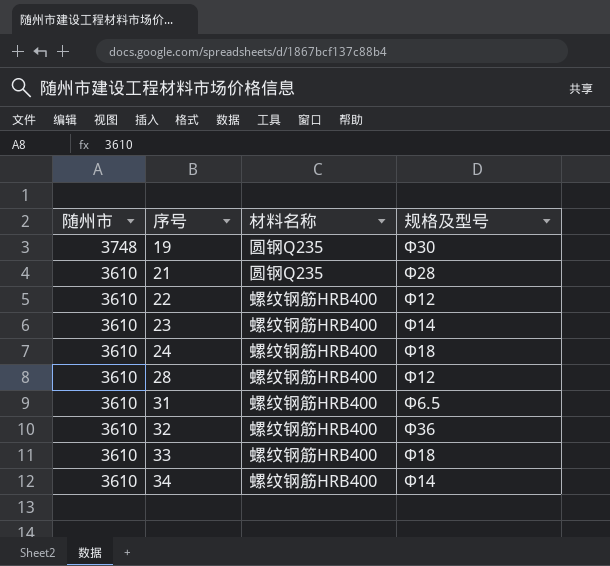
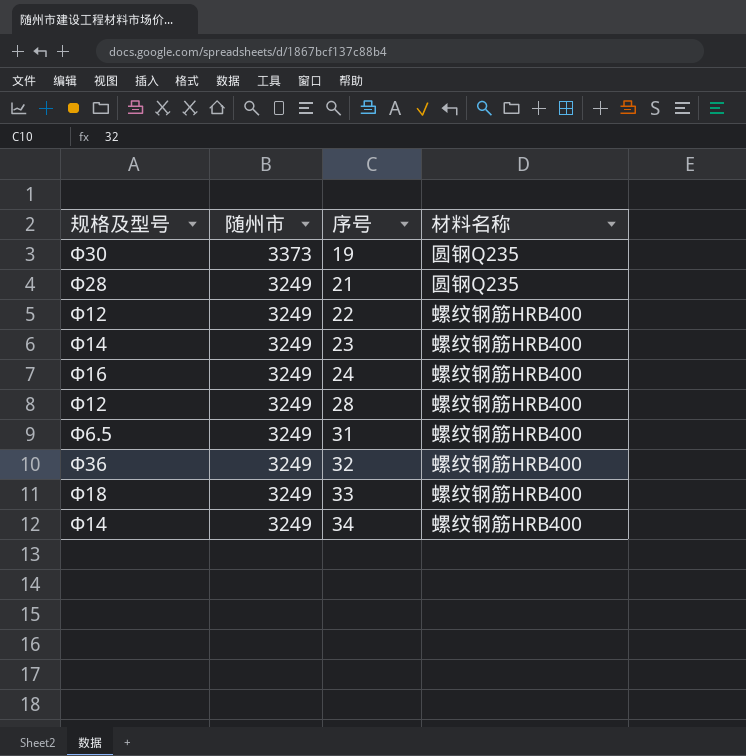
column 规格及型号 | position: 4 -> 1
19 | 随州市: 3748 -> 3373
21 | 随州市: 3610 -> 3249
22 | 随州市: 3610 -> 3249
23 | 随州市: 3610 -> 3249
24 | 规格及型号: Φ18 -> Φ16
24 | 随州市: 3610 -> 3249
28 | 随州市: 3610 -> 3249
31 | 随州市: 3610 -> 3249
32 | 随州市: 3610 -> 3249
33 | 随州市: 3610 -> 3249
34 | 随州市: 3610 -> 3249

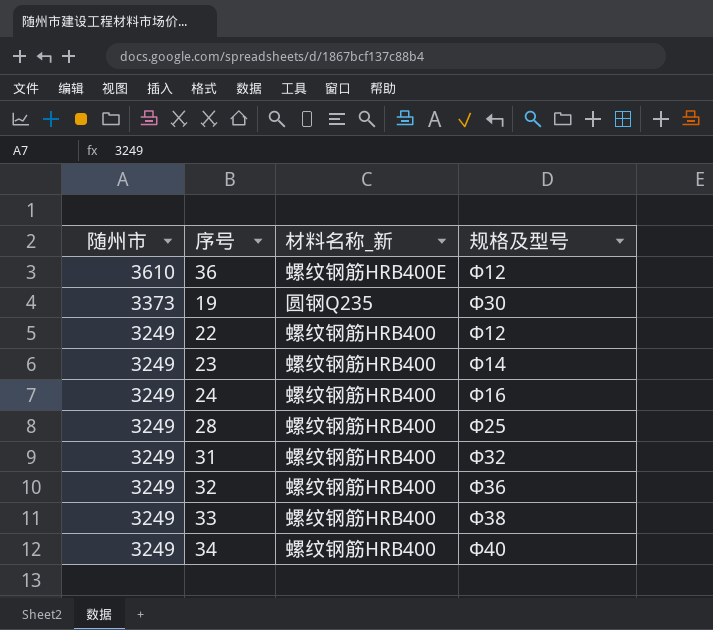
column name: 材料名称 -> 材料名称_新
column 规格及型号 | position: 1 -> 4
row 21: Φ28 | 3249 | 圆钢Q235 -> none
row 36: none -> 3610 | 螺纹钢筋HRB400E | Φ12
28 | 规格及型号: Φ12 -> Φ25
31 | 规格及型号: Φ6.5 -> Φ32
33 | 规格及型号: Φ18 -> Φ38
34 | 规格及型号: Φ14 -> Φ40

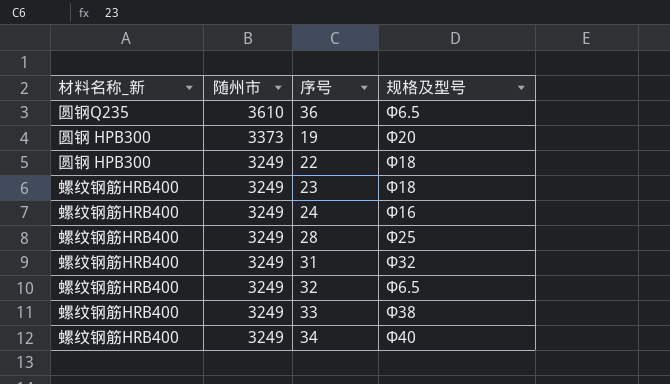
column 材料名称_新 | position: 3 -> 1
36 | 材料名称_新: 螺纹钢筋HRB400E -> 圆钢Q235
36 | 规格及型号: Φ12 -> Φ6.5
19 | 材料名称_新: 圆钢Q235 -> 圆钢 HPB300
19 | 规格及型号: Φ30 -> Φ20
22 | 材料名称_新: 螺纹钢筋HRB400 -> 圆钢 HPB300
22 | 规格及型号: Φ12 -> Φ18
23 | 规格及型号: Φ14 -> Φ18
32 | 规格及型号: Φ36 -> Φ6.5

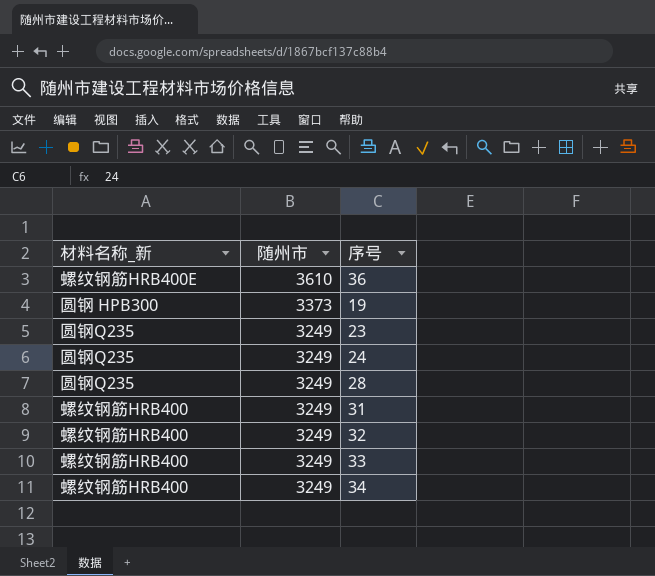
column 规格及型号 | position: 4 -> none
row 22: 圆钢 HPB300 | 3249 | Φ18 -> none
36 | 材料名称_新: 圆钢Q235 -> 螺纹钢筋HRB400E
23 | 材料名称_新: 螺纹钢筋HRB400 -> 圆钢Q235
24 | 材料名称_新: 螺纹钢筋HRB400 -> 圆钢Q235
28 | 材料名称_新: 螺纹钢筋HRB400 -> 圆钢Q235

